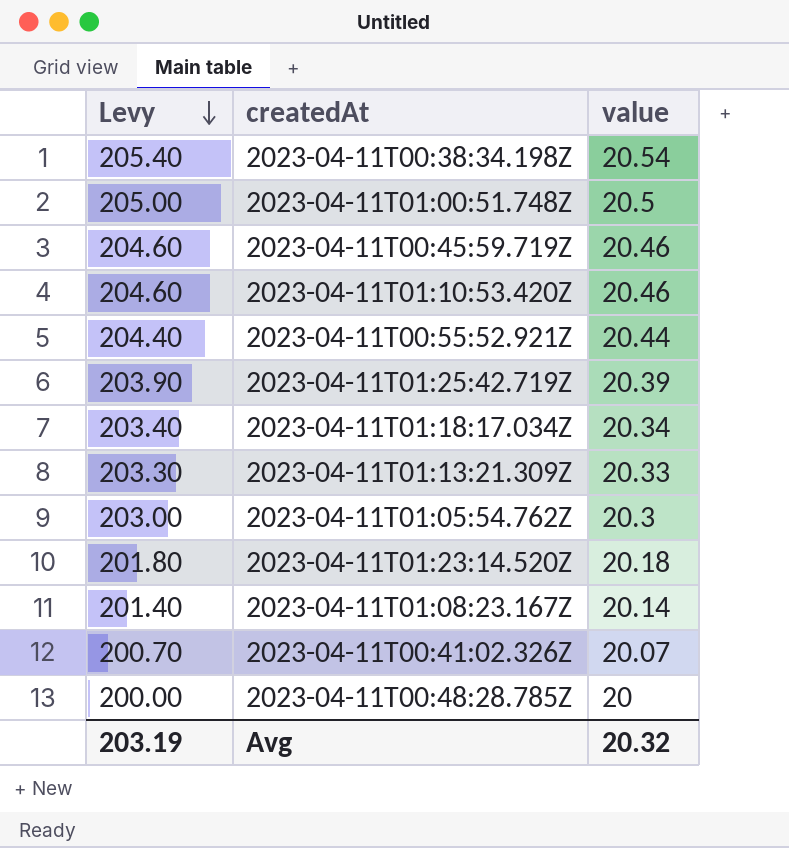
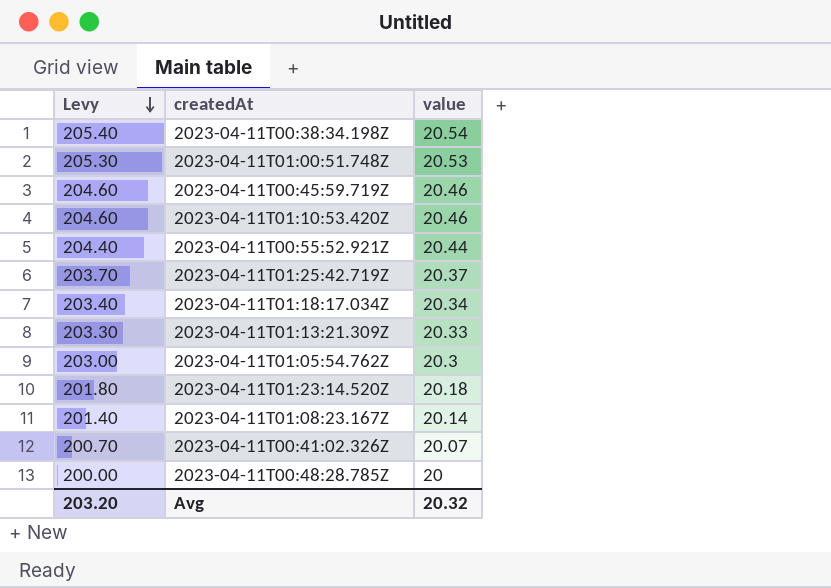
2023-04-11T01:00:51.748Z | Levy: 205.00 -> 205.30
2023-04-11T01:00:51.748Z | value: 20.5 -> 20.53
2023-04-11T01:25:42.719Z | Levy: 203.90 -> 203.70
2023-04-11T01:25:42.719Z | value: 20.39 -> 20.37
Avg | Levy: 203.19 -> 203.20

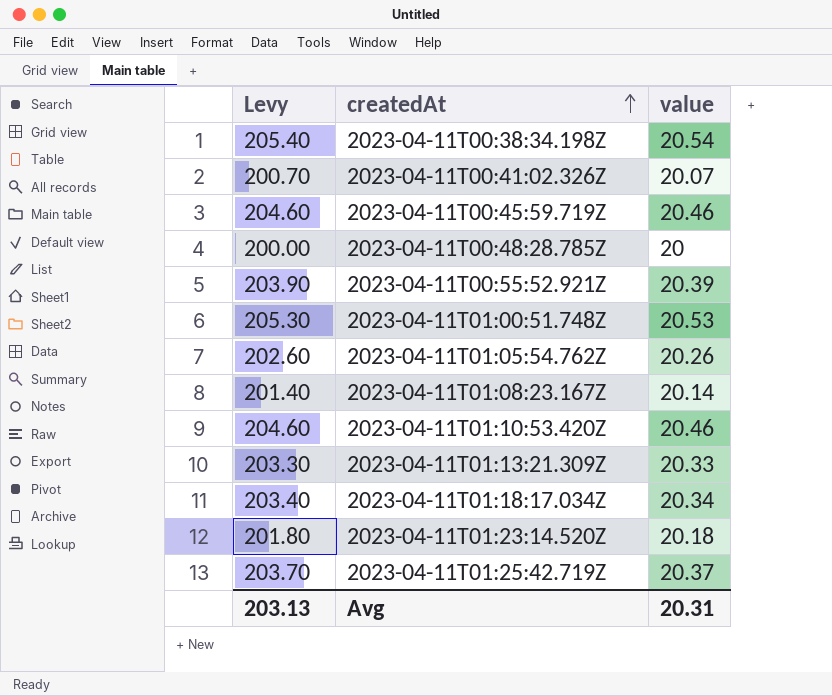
row order: Levy descending -> createdAt ascending
2023-04-11T00:55:52.921Z | Levy: 204.40 -> 203.90
2023-04-11T00:55:52.921Z | value: 20.44 -> 20.39
2023-04-11T01:05:54.762Z | Levy: 203.00 -> 202.60
2023-04-11T01:05:54.762Z | value: 20.3 -> 20.26
Avg | Levy: 203.20 -> 203.13
Avg | value: 20.32 -> 20.31

